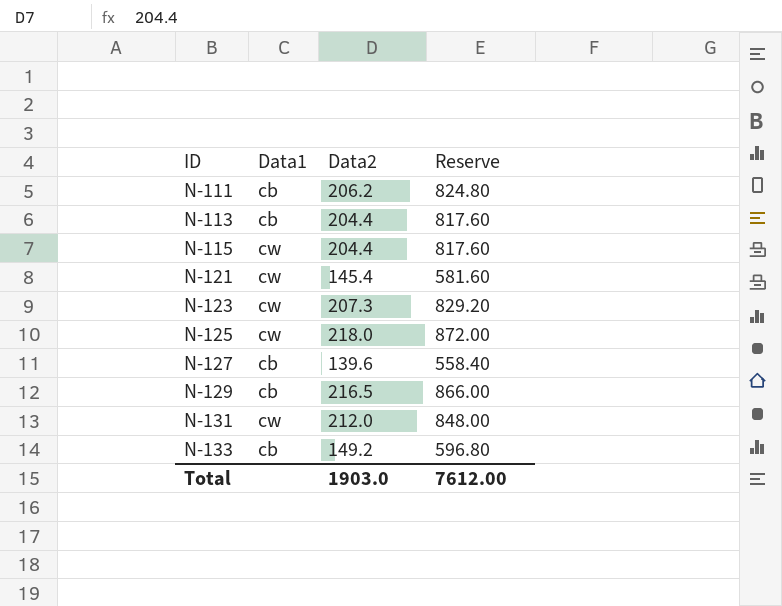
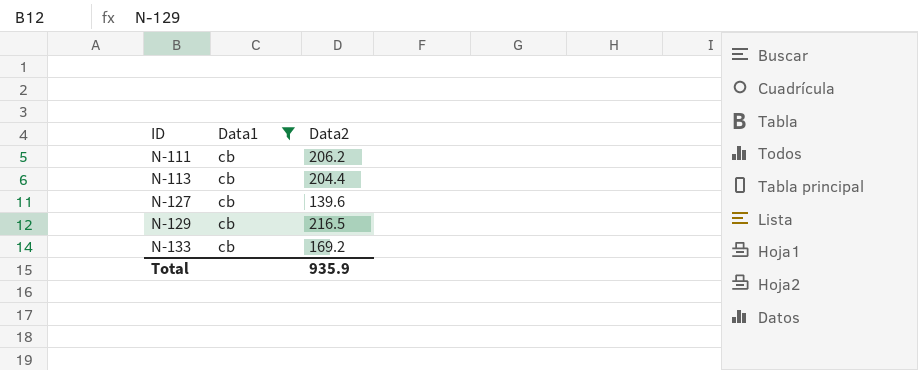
filter: none -> Data1 = cb
column Reserve | formula: [Data2] * 4 -> none
N-133 | Data2: 149.2 -> 169.2
Total | Data2: 1903.0 -> 935.9

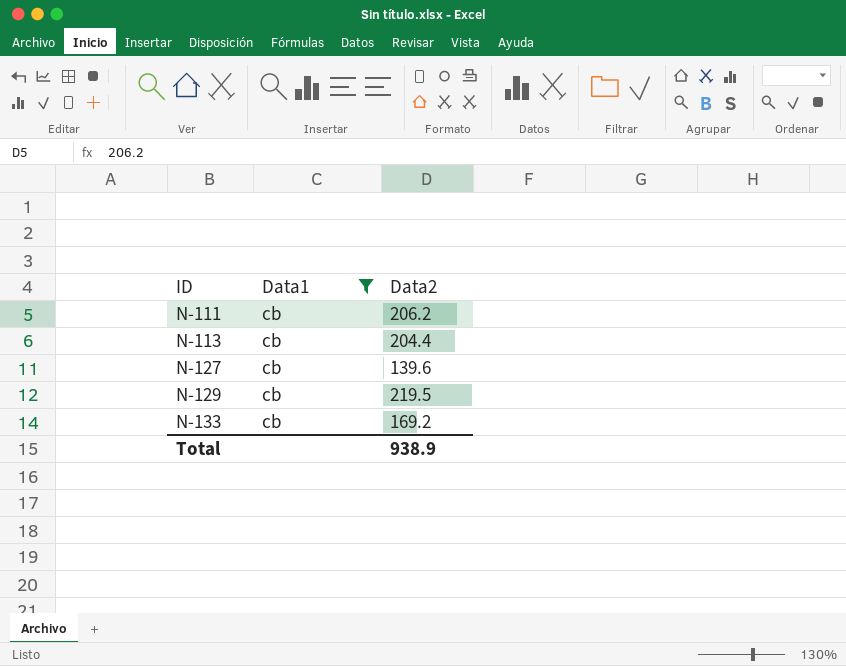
N-129 | Data2: 216.5 -> 219.5
Total | Data2: 935.9 -> 938.9

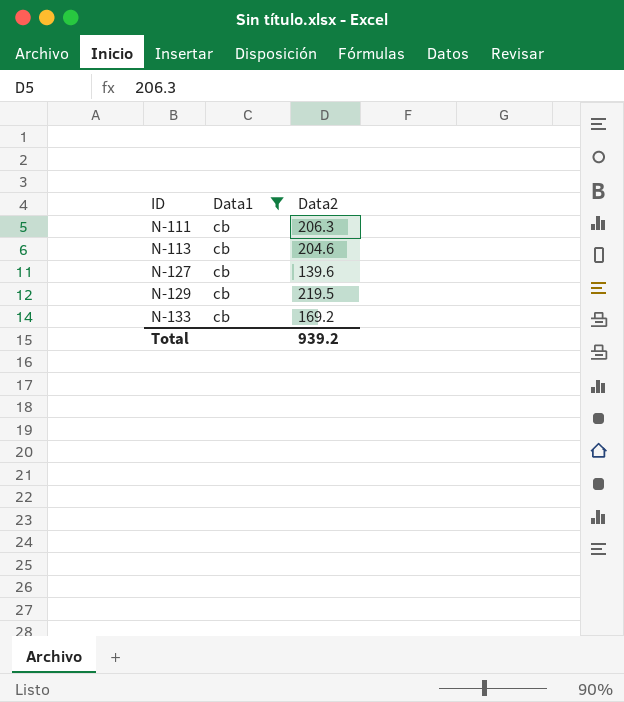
N-111 | Data2: 206.2 -> 206.3
N-113 | Data2: 204.4 -> 204.6
Total | Data2: 938.9 -> 939.2

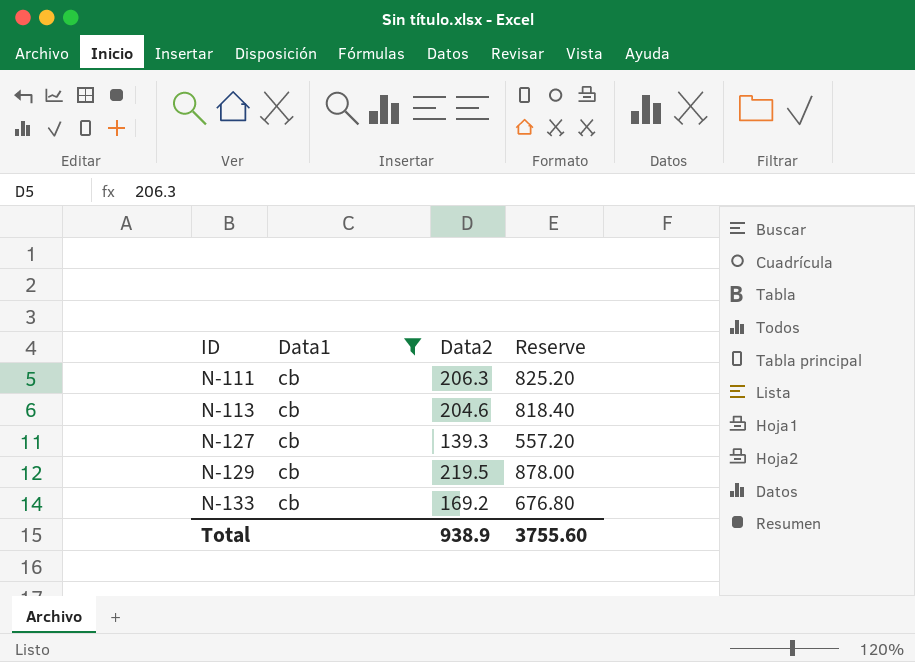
column Reserve | formula: none -> [Data2] * 4
N-127 | Data2: 139.6 -> 139.3
Total | Data2: 939.2 -> 938.9

